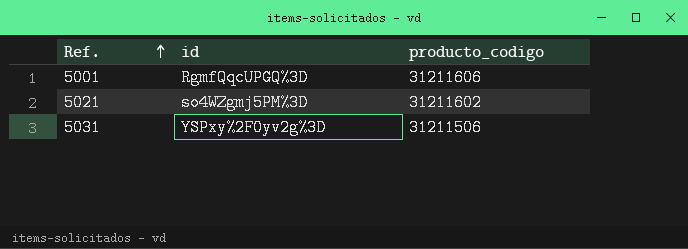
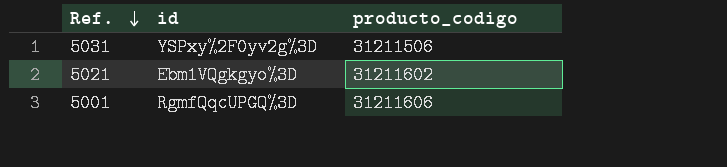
row order: Ref. ascending -> Ref. descending
5021 | id: so4WZgmj5PM%3D -> Ebm1VQgkgyo%3D

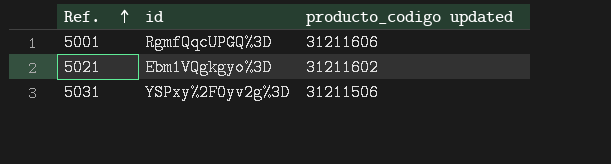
row order: Ref. descending -> Ref. ascending
column name: producto_codigo -> producto_codigo updated

